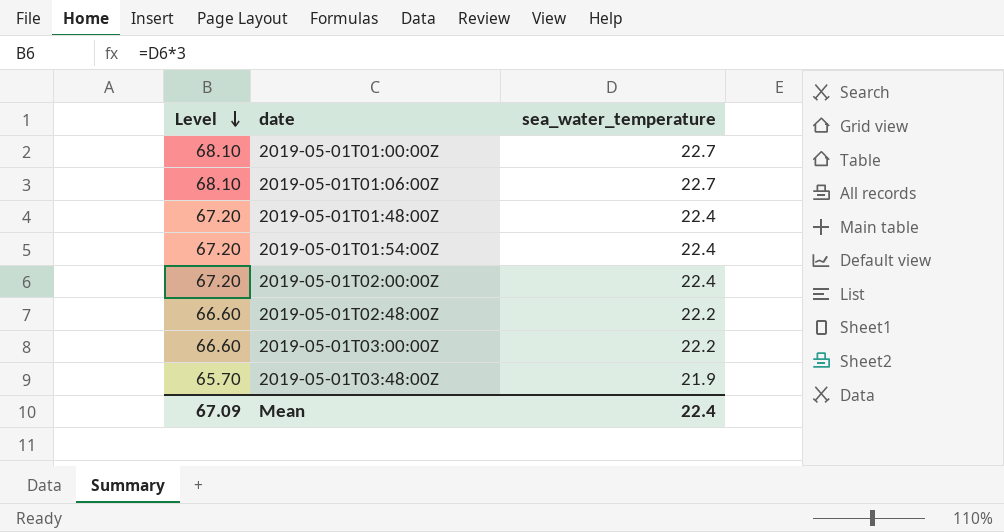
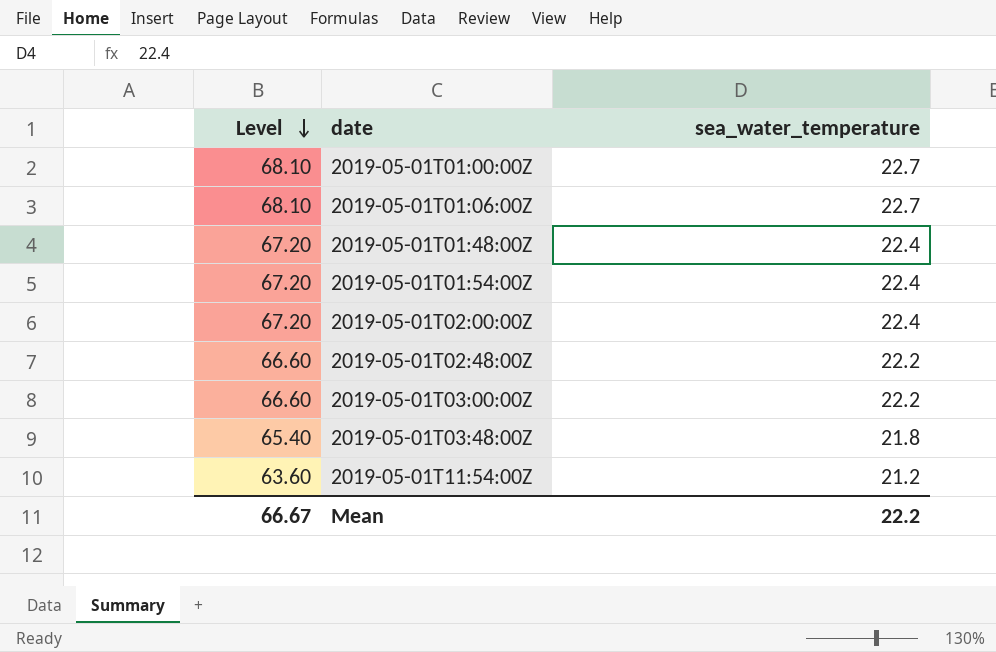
2019-05-01T03:48:00Z | Level: 65.70 -> 65.40
2019-05-01T03:48:00Z | sea_water_temperature: 21.9 -> 21.8
row 2019-05-01T11:54:00Z: none -> 63.60 | 21.2
Mean | Level: 67.09 -> 66.67
Mean | sea_water_temperature: 22.4 -> 22.2

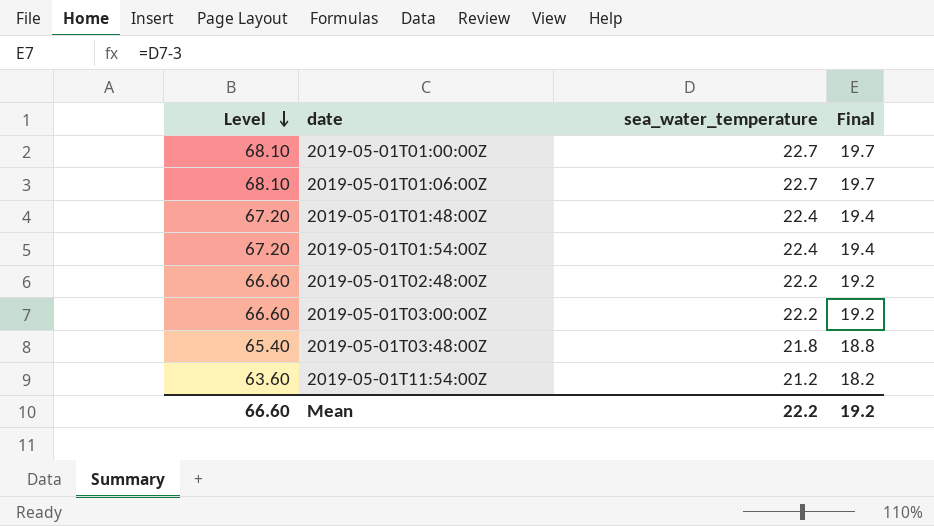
column Final | formula: none -> [sea_water_temperature] - 3
row 2019-05-01T02:00:00Z: 67.20 | 22.4 -> none
Mean | Level: 66.67 -> 66.60

